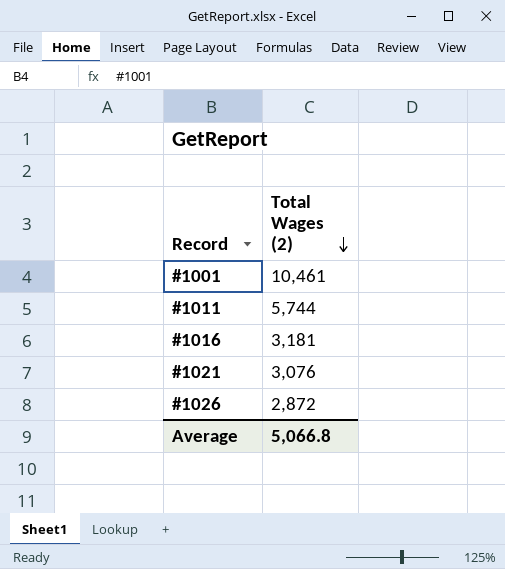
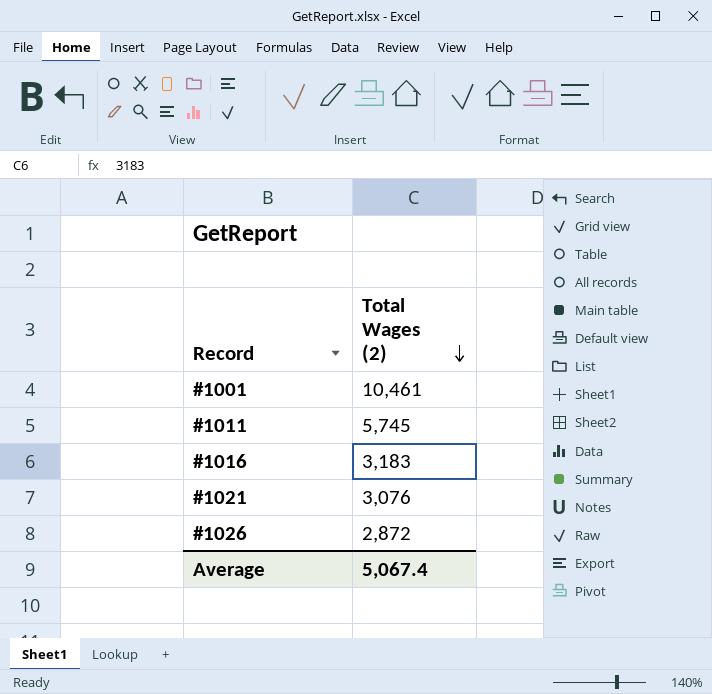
#1011 | Total Wages (2): 5,744 -> 5,745
#1016 | Total Wages (2): 3,181 -> 3,183
Average | Total Wages (2): 5,066.8 -> 5,067.4

